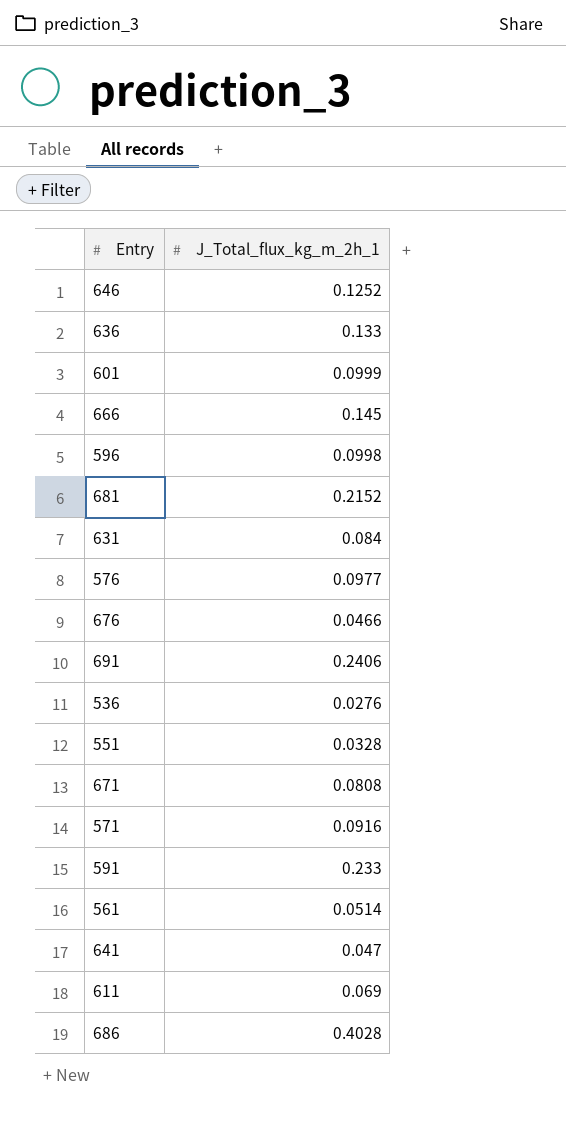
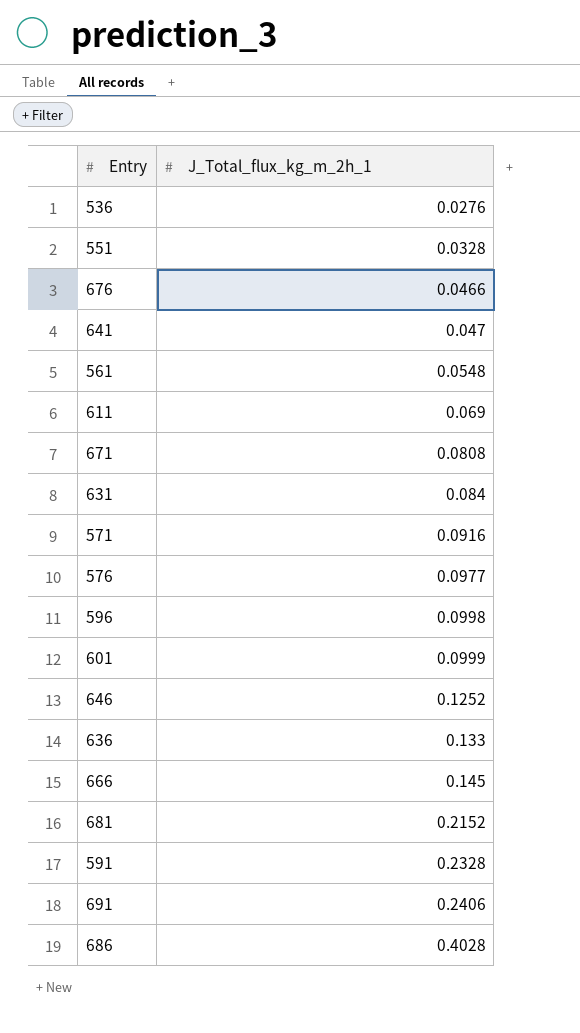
row order: none -> J_Total_flux_kg_m_2h_1 ascending
561 | J_Total_flux_kg_m_2h_1: 0.0514 -> 0.0548
591 | J_Total_flux_kg_m_2h_1: 0.233 -> 0.2328

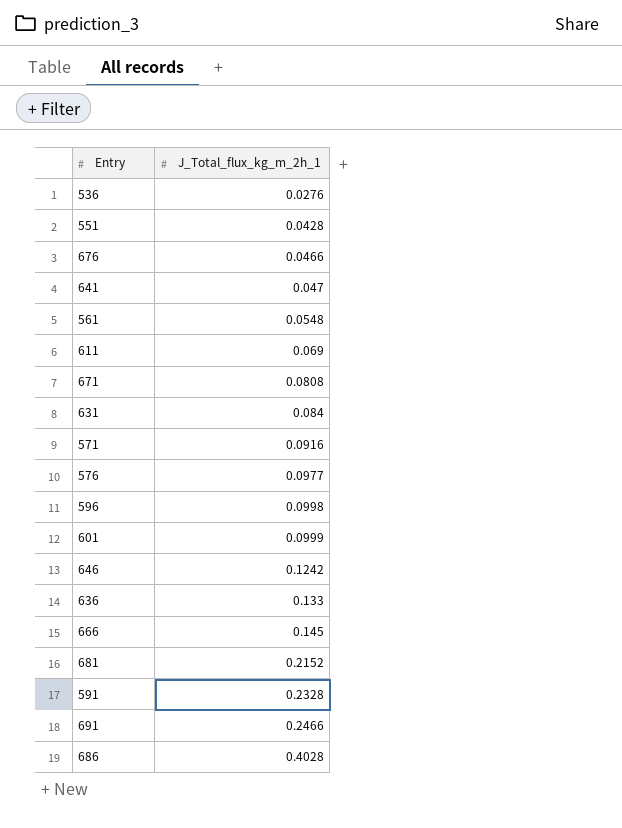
551 | J_Total_flux_kg_m_2h_1: 0.0328 -> 0.0428
646 | J_Total_flux_kg_m_2h_1: 0.1252 -> 0.1242
691 | J_Total_flux_kg_m_2h_1: 0.2406 -> 0.2466

